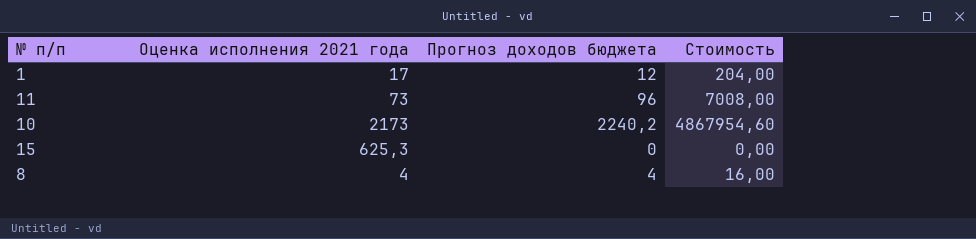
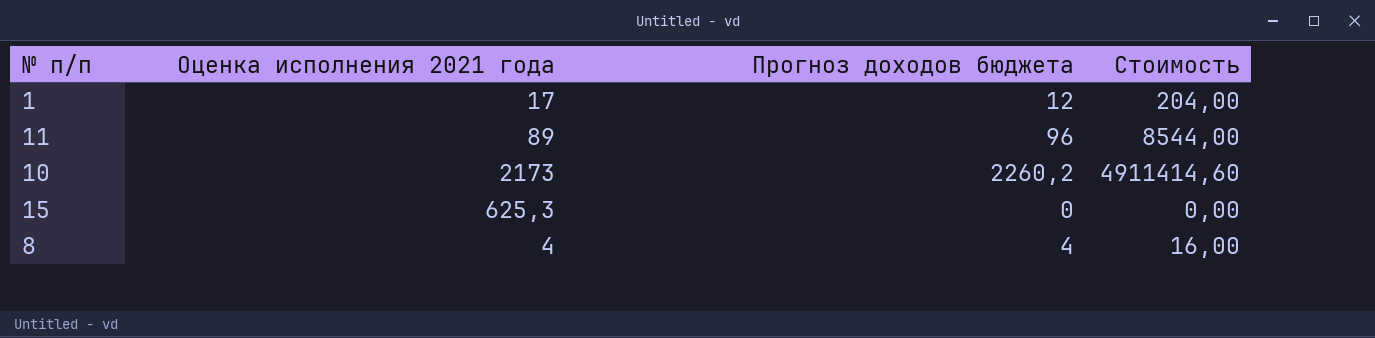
11 | Оценка исполнения 2021 года: 73 -> 89
11 | Стоимость: 7008,00 -> 8544,00
10 | Прогноз доходов бюджета: 2240,2 -> 2260,2
10 | Стоимость: 4867954,60 -> 4911414,60

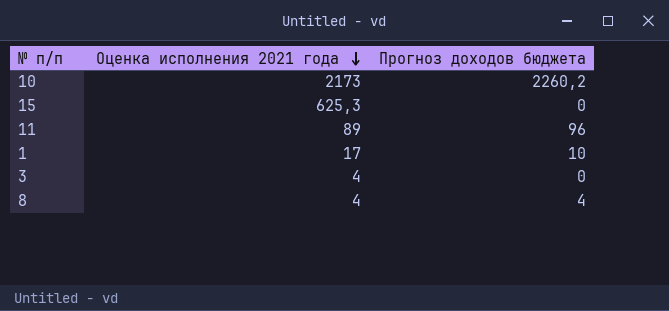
row order: none -> Оценка исполнения 2021 года descending
column Стоимость | formula: [Оценка исполнения 2021 года] * [Прогноз доходов бюджета] -> none
1 | Прогноз доходов бюджета: 12 -> 10
row 3: none -> 4 | 0

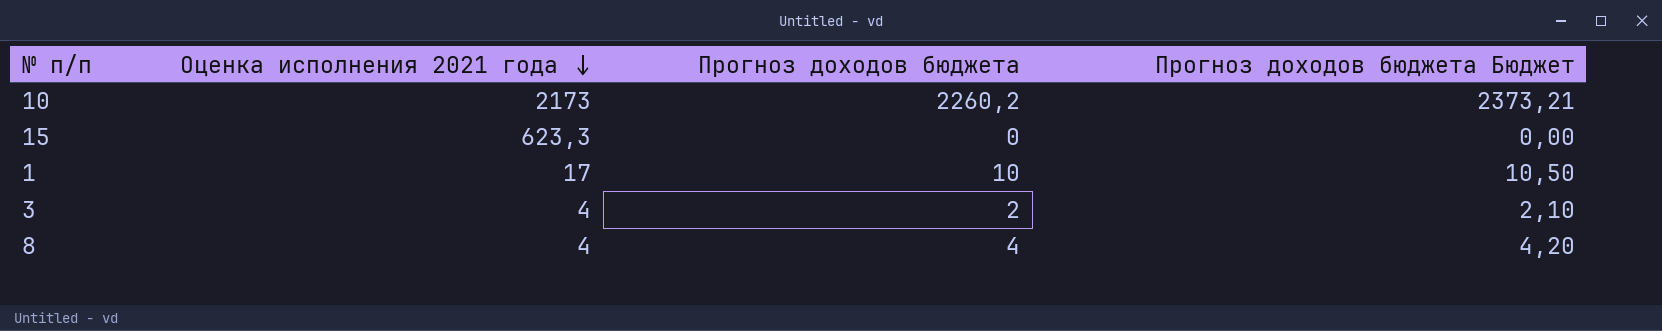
column Прогноз доходов бюджета Бюджет | formula: none -> [Прогноз доходов бюджета] * 1,05
row 11: 89 | 96 -> none
15 | Оценка исполнения 2021 года: 625,3 -> 623,3
3 | Прогноз доходов бюджета: 0 -> 2

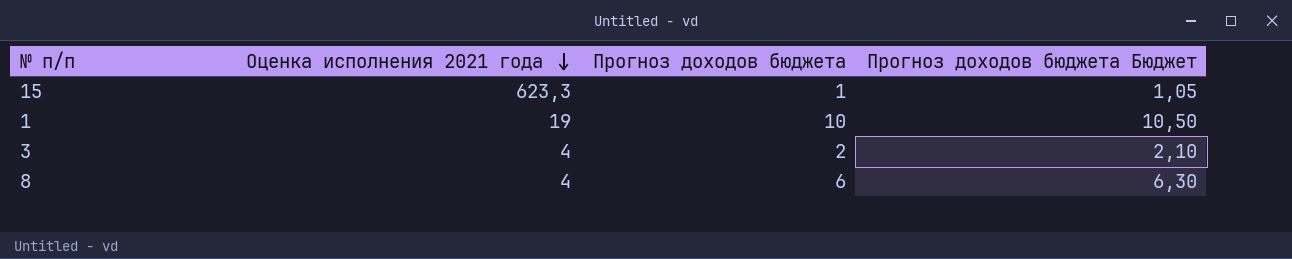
row 10: 2173 | 2260,2 | 2373,21 -> none
15 | Прогноз доходов бюджета: 0 -> 1
15 | Прогноз доходов бюджета Бюджет: 0,00 -> 1,05
1 | Оценка исполнения 2021 года: 17 -> 19
8 | Прогноз доходов бюджета: 4 -> 6
8 | Прогноз доходов бюджета Бюджет: 4,20 -> 6,30

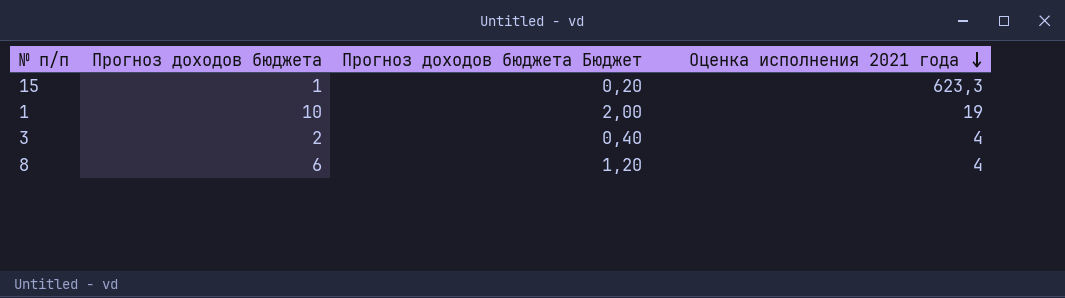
column Прогноз доходов бюджета Бюджет | formula: [Прогноз доходов бюджета] * 1,05 -> [Прогноз доходов бюджета] * 0,2
column Оценка исполнения 2021 года | position: 2 -> 4

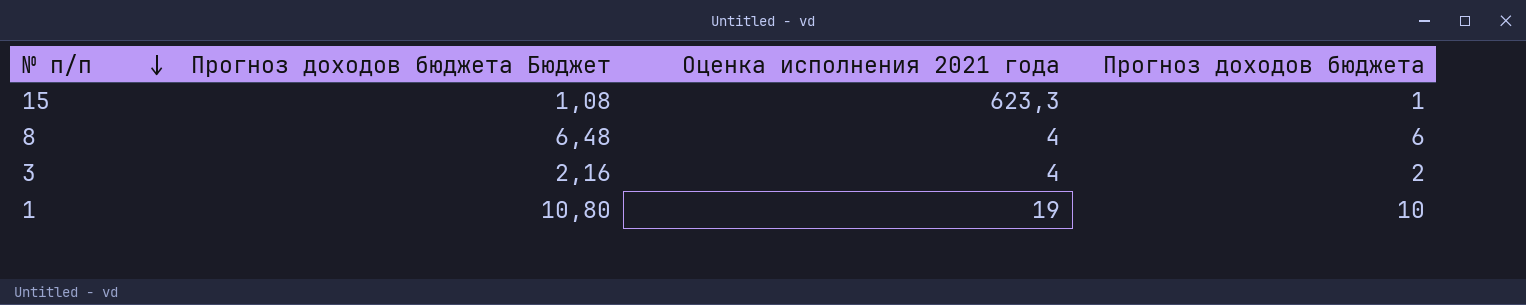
row order: Оценка исполнения 2021 года descending -> № п/п descending
column Прогноз доходов бюджета Бюджет | formula: [Прогноз доходов бюджета] * 0,2 -> [Прогноз доходов бюджета] * 1,08
column Прогноз доходов бюджета | position: 2 -> 4

